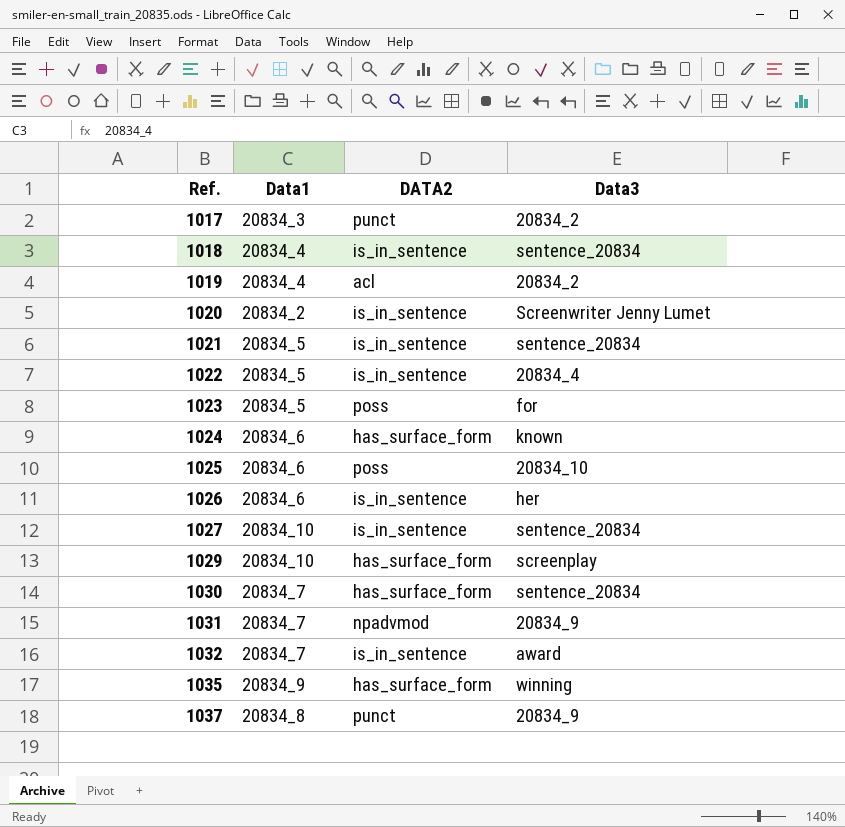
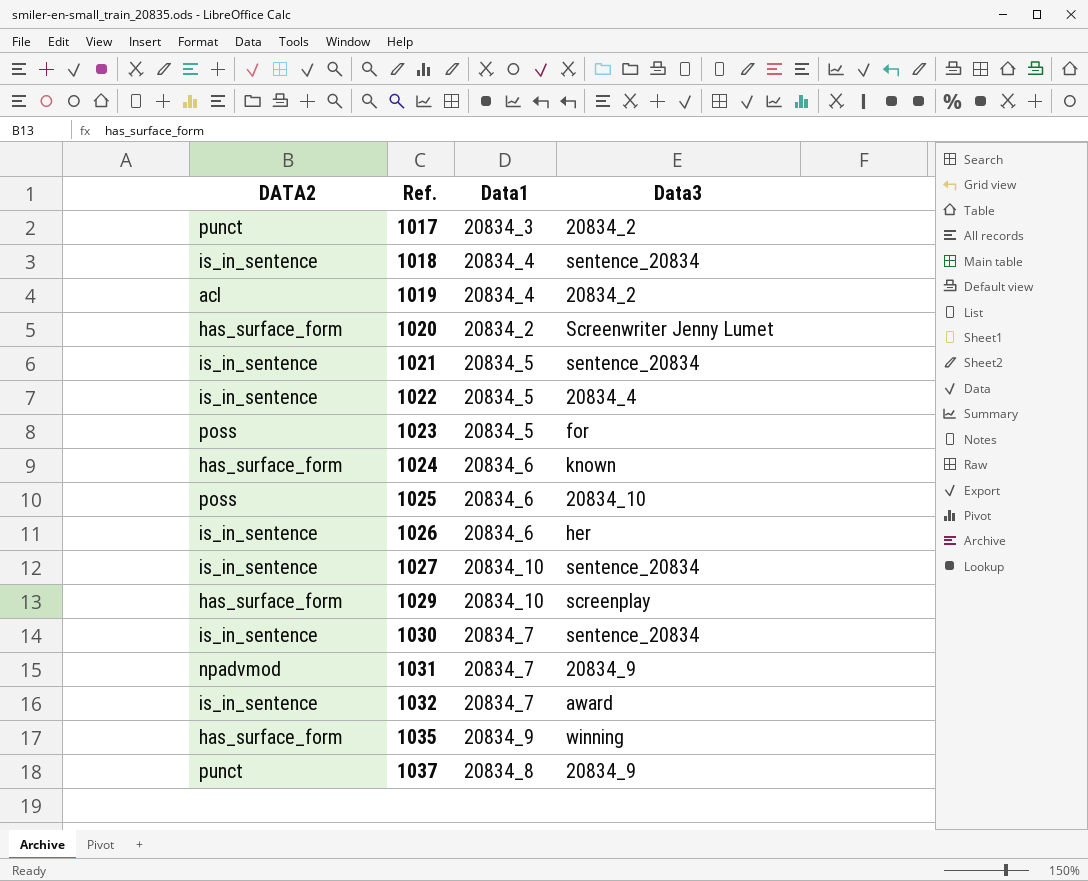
column DATA2 | position: 3 -> 1
1020 | DATA2: is_in_sentence -> has_surface_form
1030 | DATA2: has_surface_form -> is_in_sentence

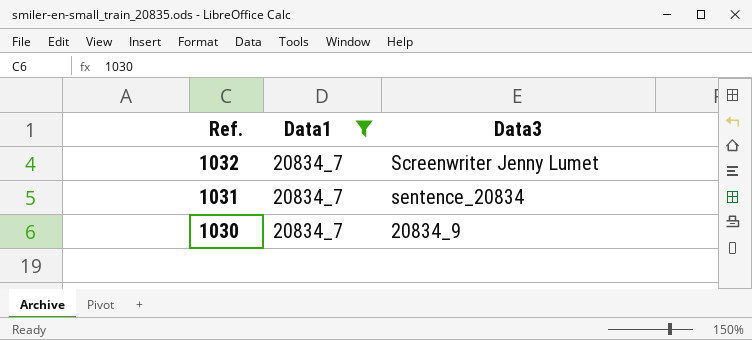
filter: none -> Data1 = 20834_7
row order: Ref. ascending -> Ref. descending
column DATA2 | position: 1 -> none
1032 | Data3: award -> Screenwriter Jenny Lumet
1031 | Data3: 20834_9 -> sentence_20834
1030 | Data3: sentence_20834 -> 20834_9

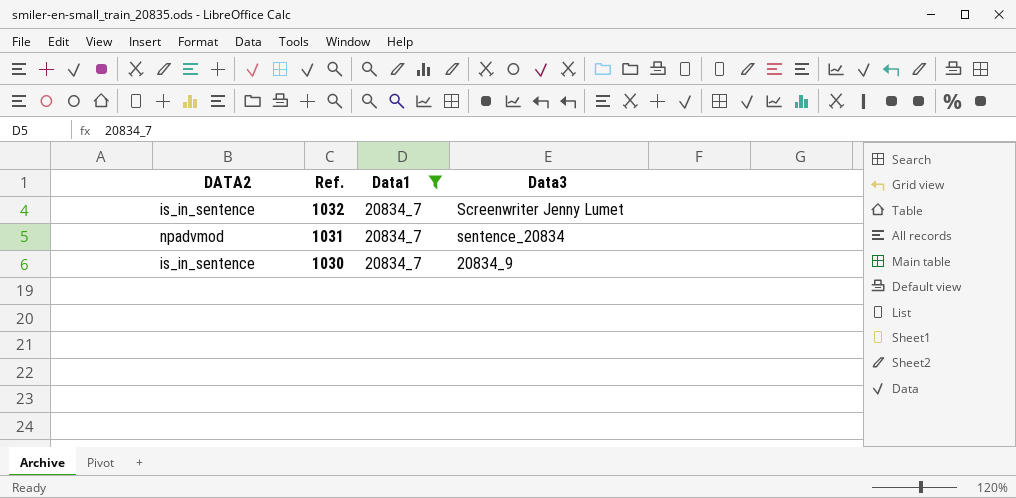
column DATA2 | position: none -> 1

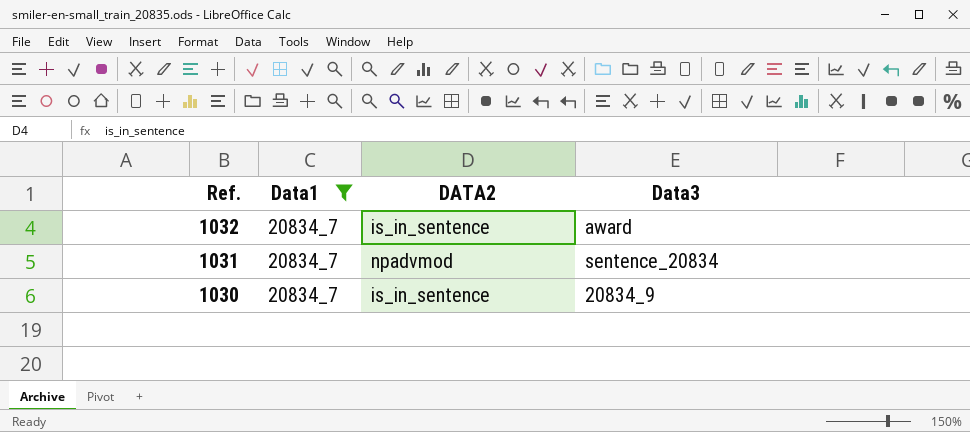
column DATA2 | position: 1 -> 3
1032 | Data3: Screenwriter Jenny Lumet -> award

